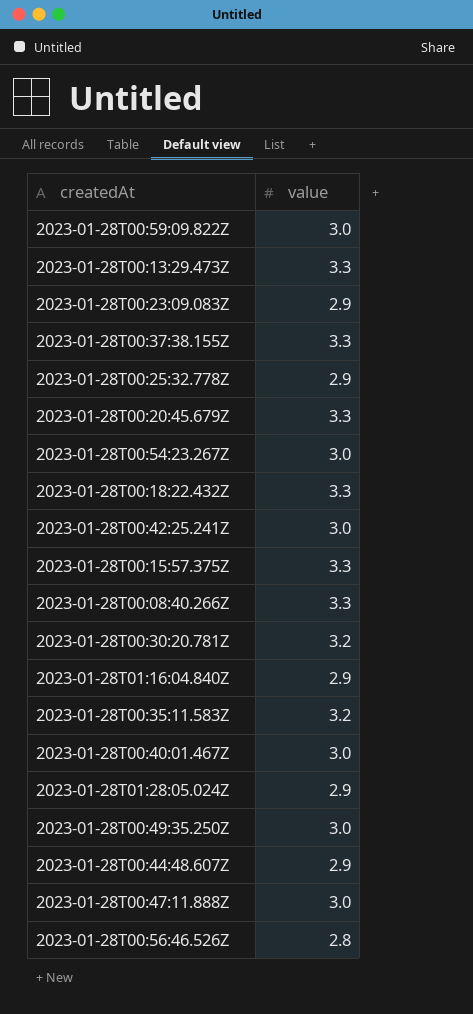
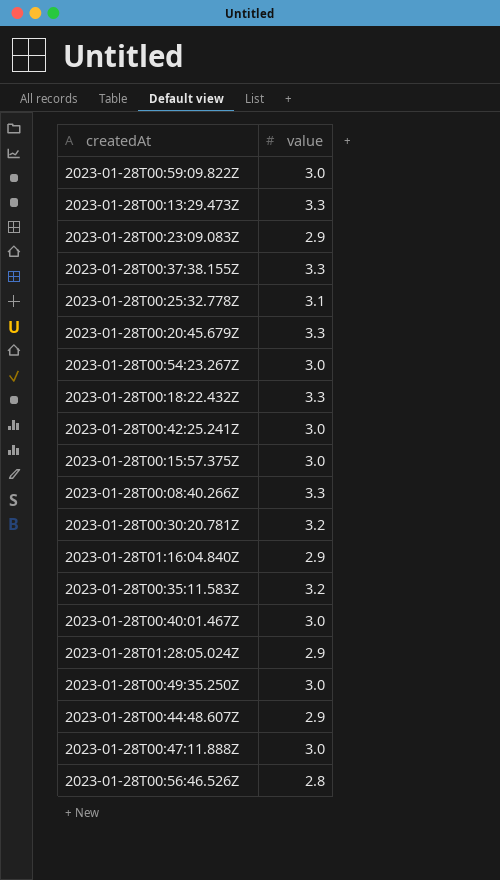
2023-01-28T00:25:32.778Z | value: 2.9 -> 3.1
2023-01-28T00:15:57.375Z | value: 3.3 -> 3.0

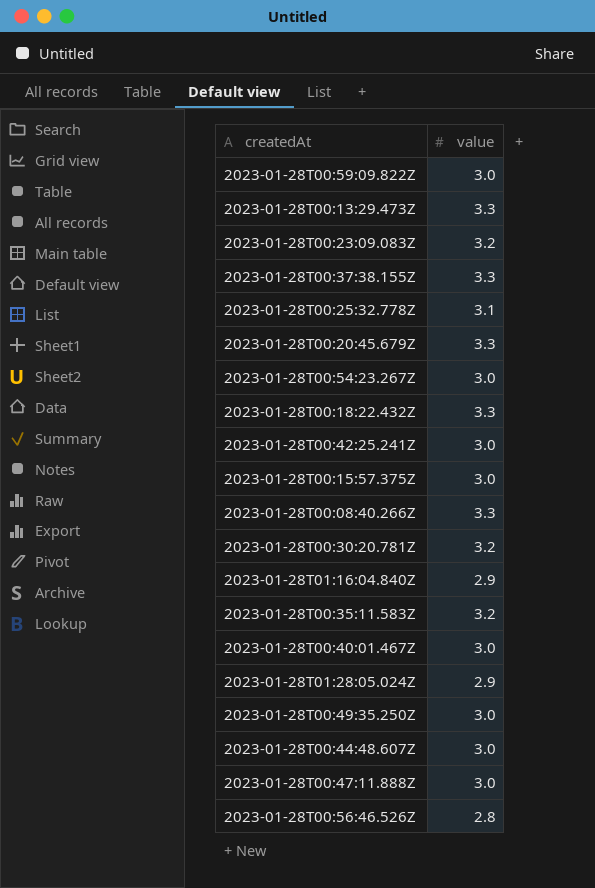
2023-01-28T00:23:09.083Z | value: 2.9 -> 3.2
2023-01-28T00:44:48.607Z | value: 2.9 -> 3.0

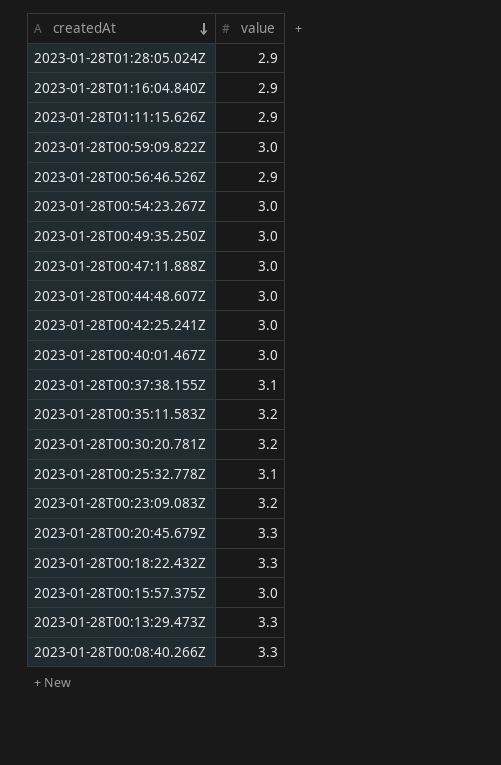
row order: none -> createdAt descending
row 2023-01-28T01:11:15.626Z: none -> 2.9
2023-01-28T00:56:46.526Z | value: 2.8 -> 2.9
2023-01-28T00:37:38.155Z | value: 3.3 -> 3.1

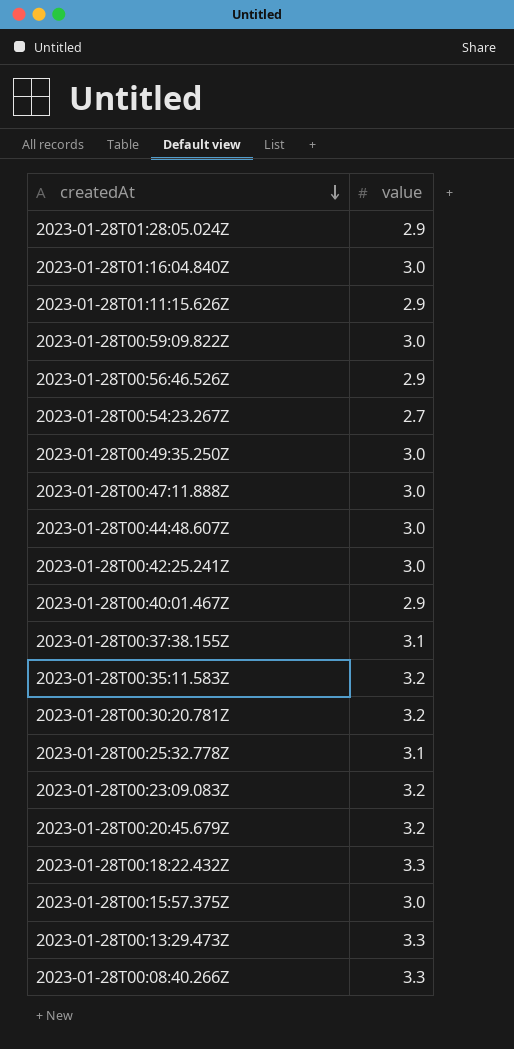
2023-01-28T01:16:04.840Z | value: 2.9 -> 3.0
2023-01-28T00:54:23.267Z | value: 3.0 -> 2.7
2023-01-28T00:40:01.467Z | value: 3.0 -> 2.9
2023-01-28T00:20:45.679Z | value: 3.3 -> 3.2

